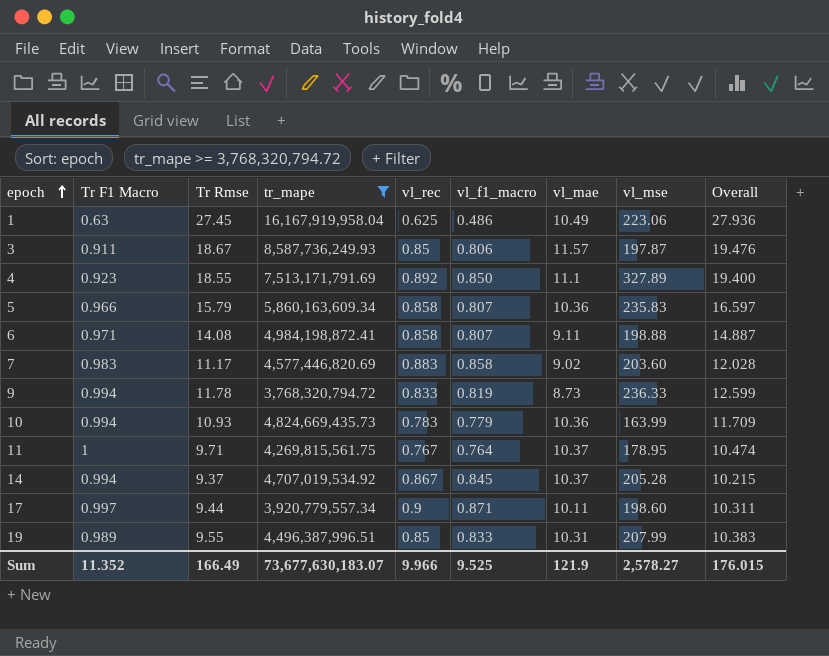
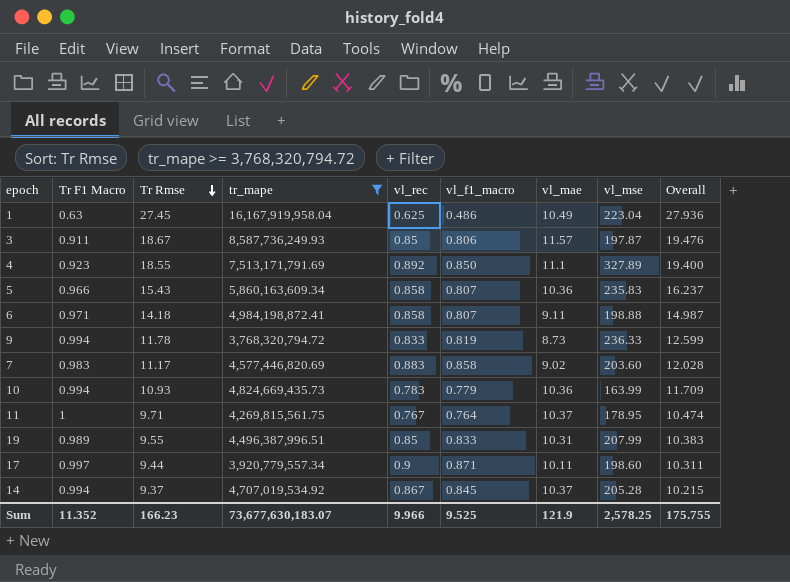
row order: epoch ascending -> Tr Rmse descending
1 | vl_mse: 223.06 -> 223.04
5 | Tr Rmse: 15.79 -> 15.43
5 | Overall: 16.597 -> 16.237
6 | Tr Rmse: 14.08 -> 14.18
6 | Overall: 14.887 -> 14.987
Sum | Tr Rmse: 166.49 -> 166.23
Sum | vl_mse: 2,578.27 -> 2,578.25
Sum | Overall: 176.015 -> 175.755

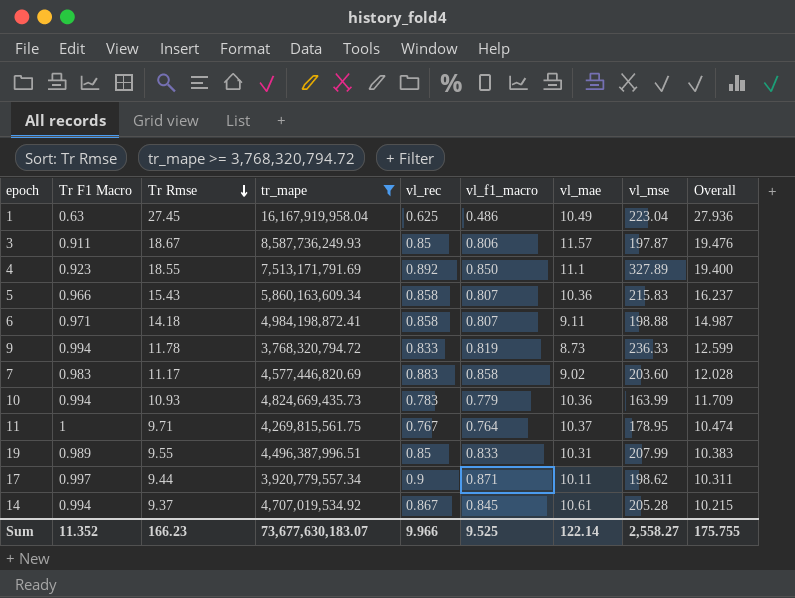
5 | vl_mse: 235.83 -> 215.83
17 | vl_mse: 198.60 -> 198.62
14 | vl_mae: 10.37 -> 10.61
Sum | vl_mae: 121.9 -> 122.14
Sum | vl_mse: 2,578.25 -> 2,558.27

